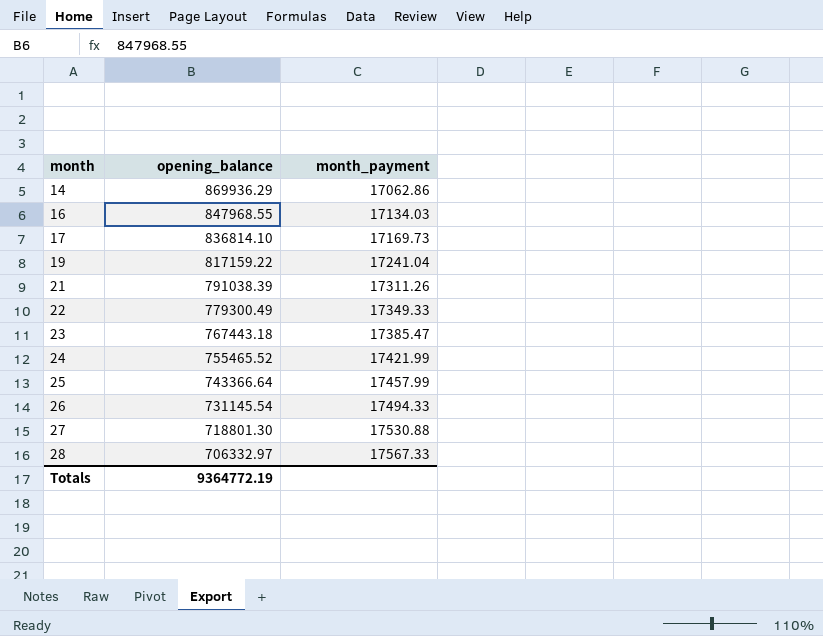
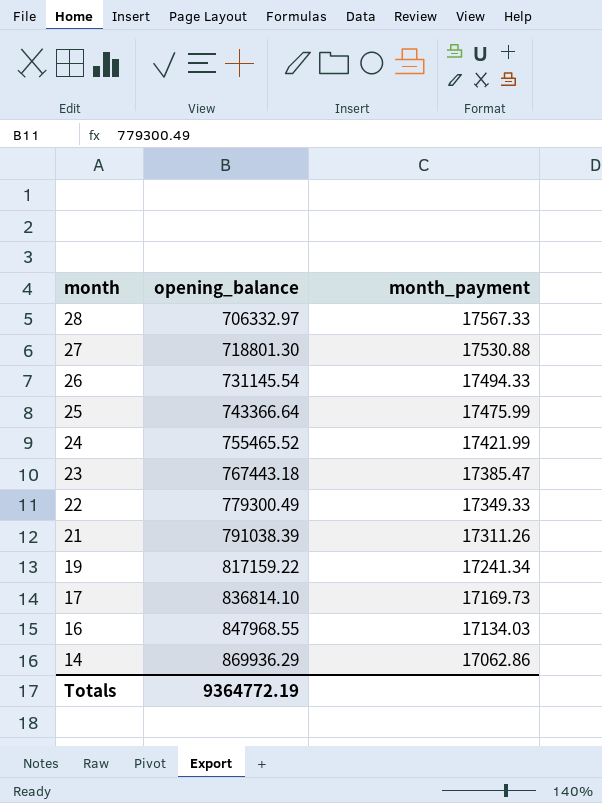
row order: month ascending -> month descending
25 | month_payment: 17457.99 -> 17475.99
19 | month_payment: 17241.04 -> 17241.34

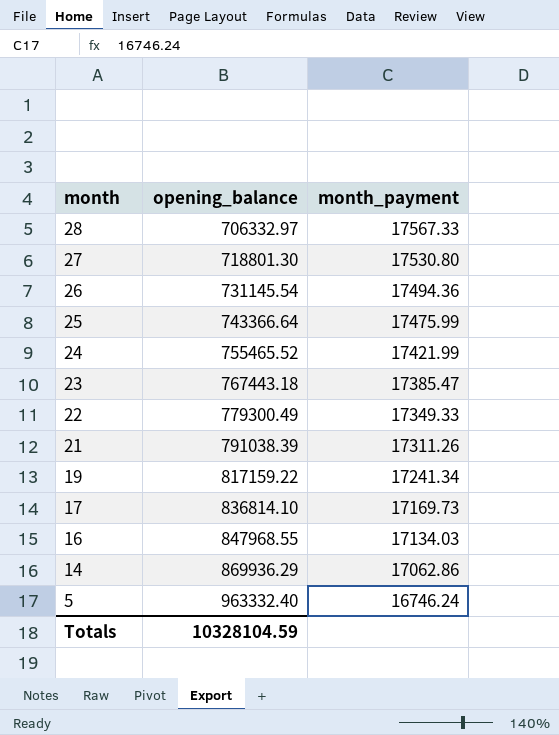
27 | month_payment: 17530.88 -> 17530.80
26 | month_payment: 17494.33 -> 17494.36
row 5: none -> 963332.40 | 16746.24
Totals | opening_balance: 9364772.19 -> 10328104.59

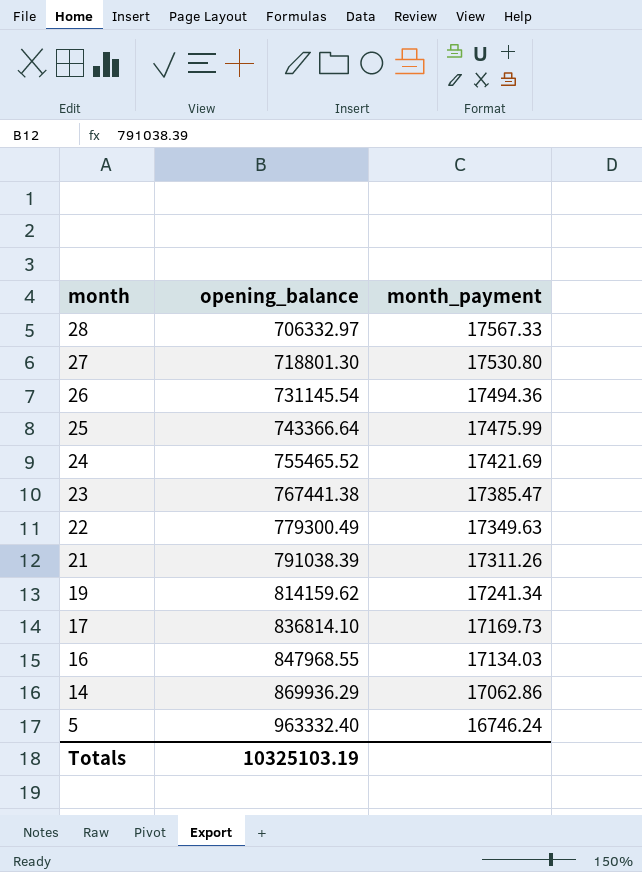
24 | month_payment: 17421.99 -> 17421.69
23 | opening_balance: 767443.18 -> 767441.38
22 | month_payment: 17349.33 -> 17349.63
19 | opening_balance: 817159.22 -> 814159.62
Totals | opening_balance: 10328104.59 -> 10325103.19

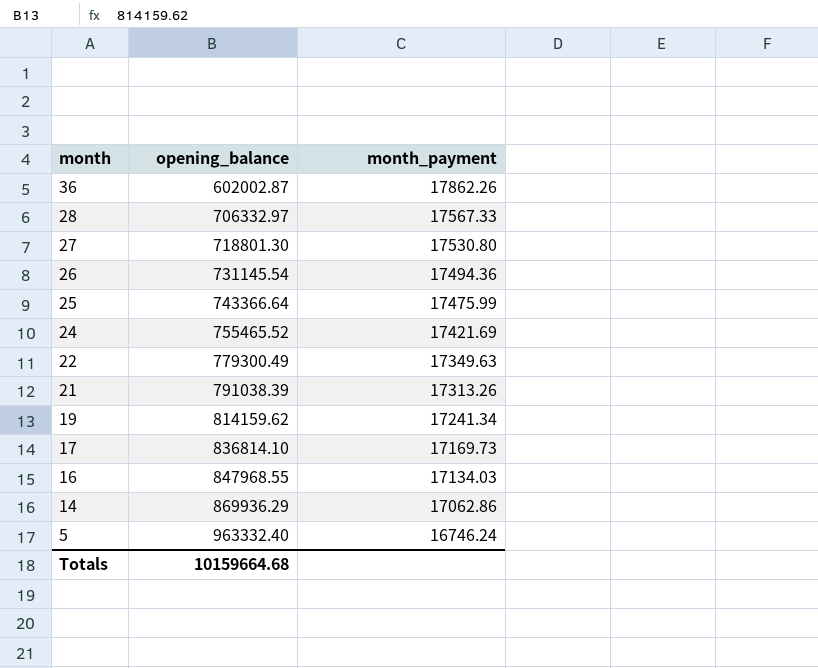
row 23: 767441.38 | 17385.47 -> none
row 36: none -> 602002.87 | 17862.26
21 | month_payment: 17311.26 -> 17313.26
Totals | opening_balance: 10325103.19 -> 10159664.68

